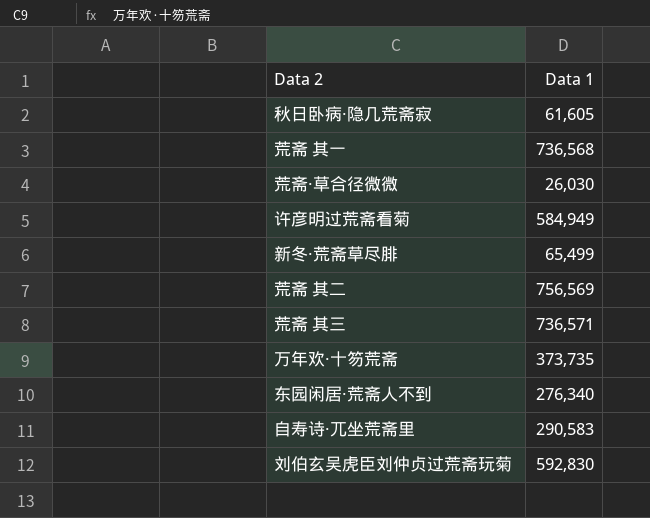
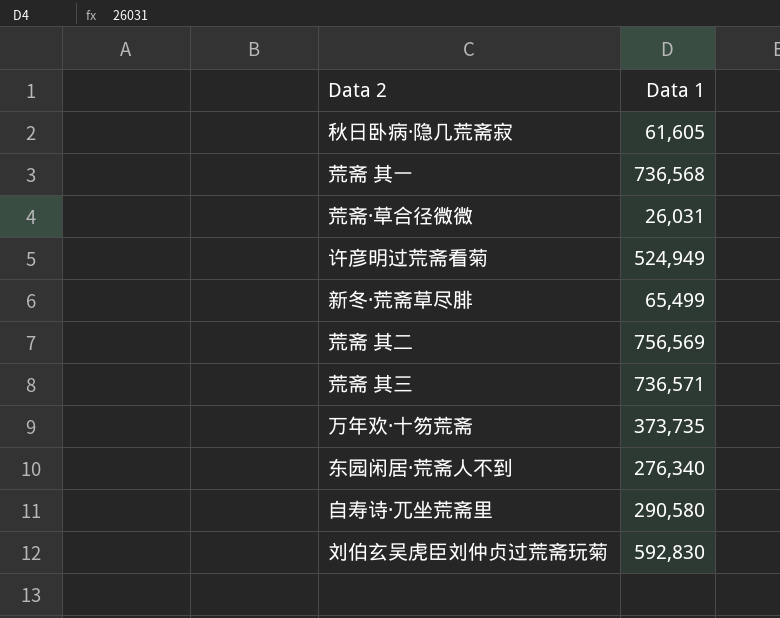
荒斋·草合径微微 | Data 1: 26,030 -> 26,031
许彦明过荒斋看菊 | Data 1: 584,949 -> 524,949
自寿诗·兀坐荒斋里 | Data 1: 290,583 -> 290,580

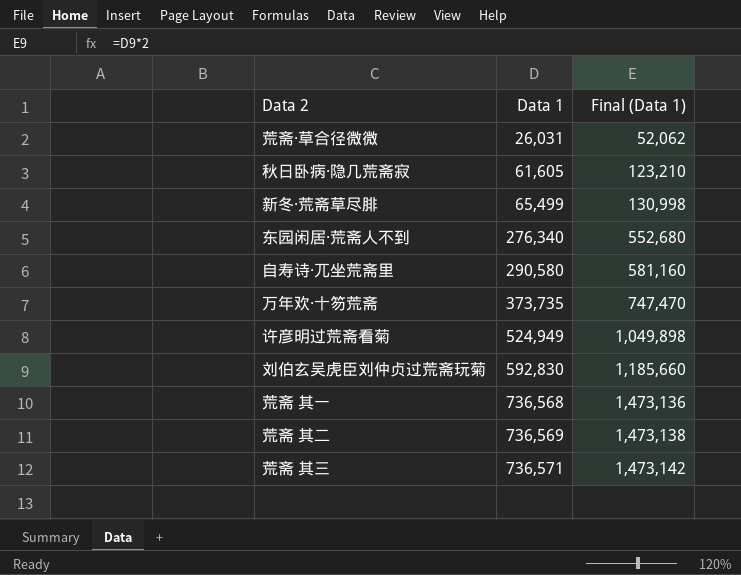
row order: none -> Data 1 ascending
column Final (Data 1) | formula: none -> [Data 1] * 2
荒斋 其二 | Data 1: 756,569 -> 736,569

